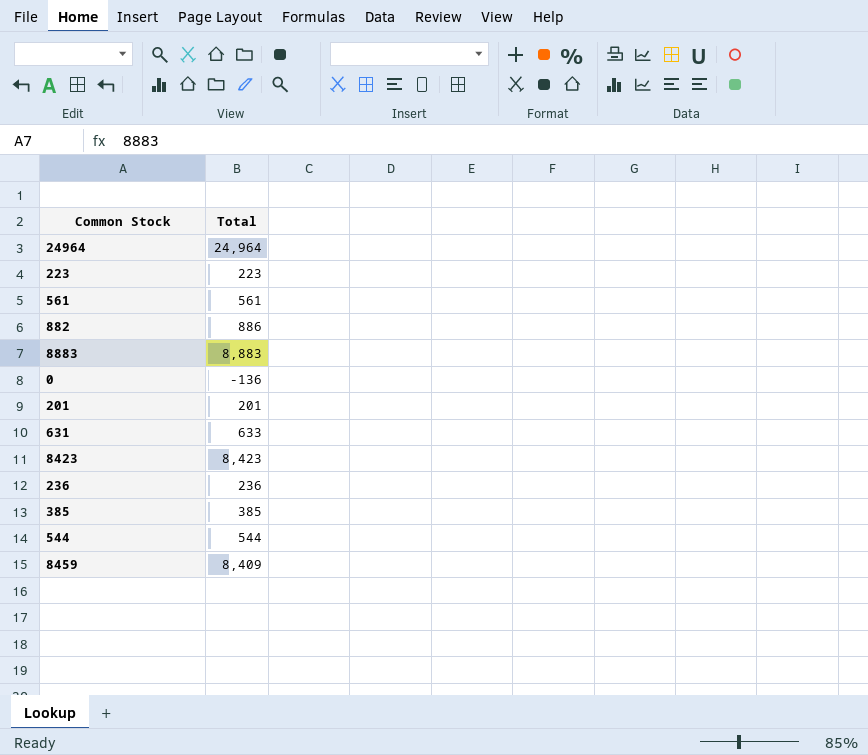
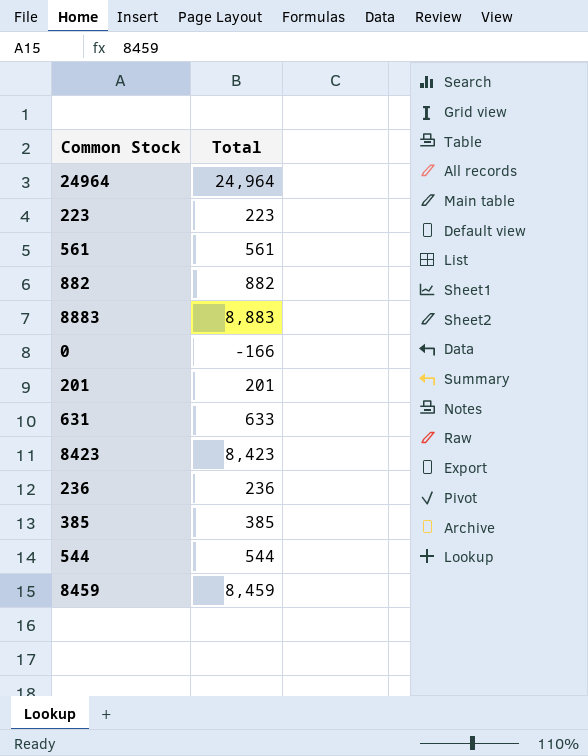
882 | Total: 886 -> 882
0 | Total: -136 -> -166
8459 | Total: 8,409 -> 8,459

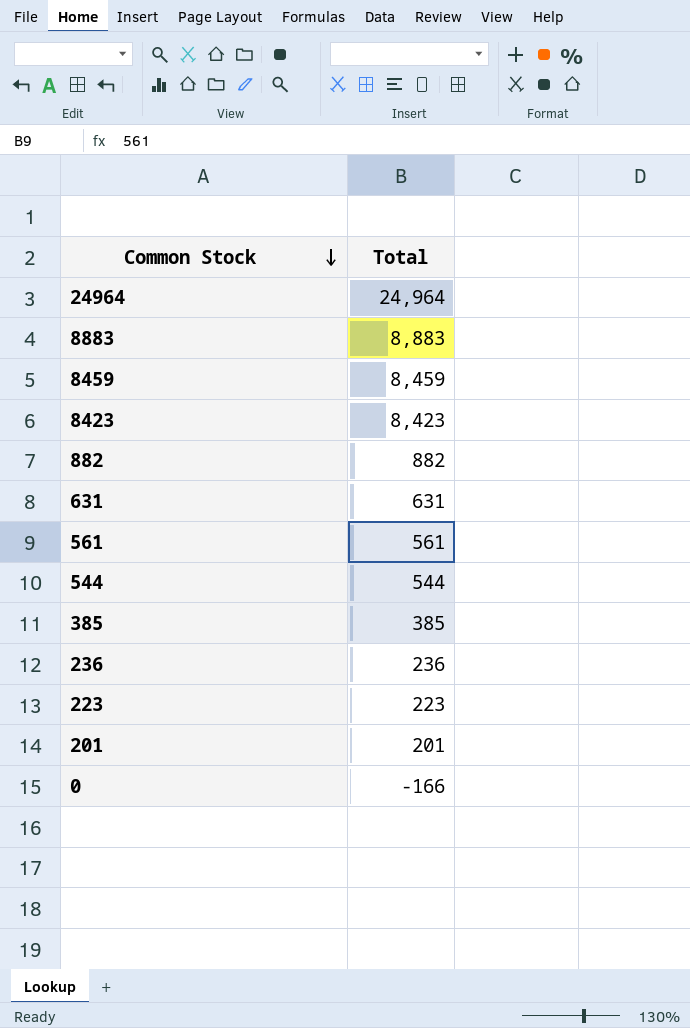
row order: none -> Common Stock descending
631 | Total: 633 -> 631

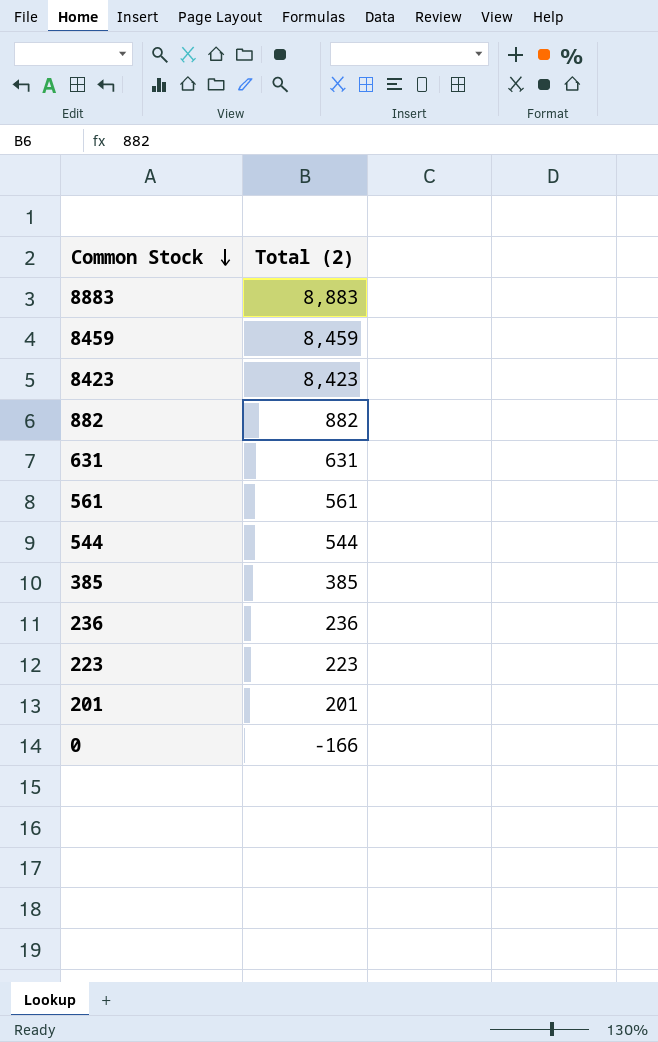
column name: Total -> Total (2)
row 24964: 24,964 -> none

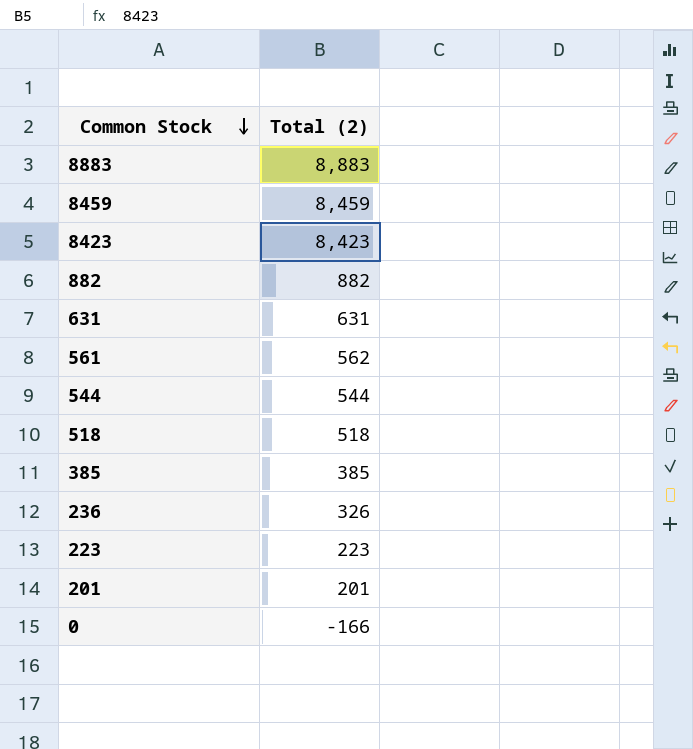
561 | Total (2): 561 -> 562
row 518: none -> 518
236 | Total (2): 236 -> 326

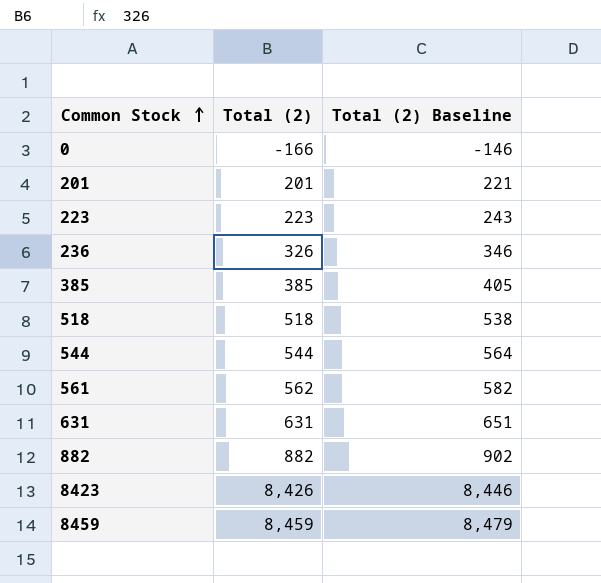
row order: Common Stock descending -> Common Stock ascending
column Total (2) Baseline | formula: none -> [Total (2)] + 20
row 8883: 8,883 -> none
8423 | Total (2): 8,423 -> 8,426

